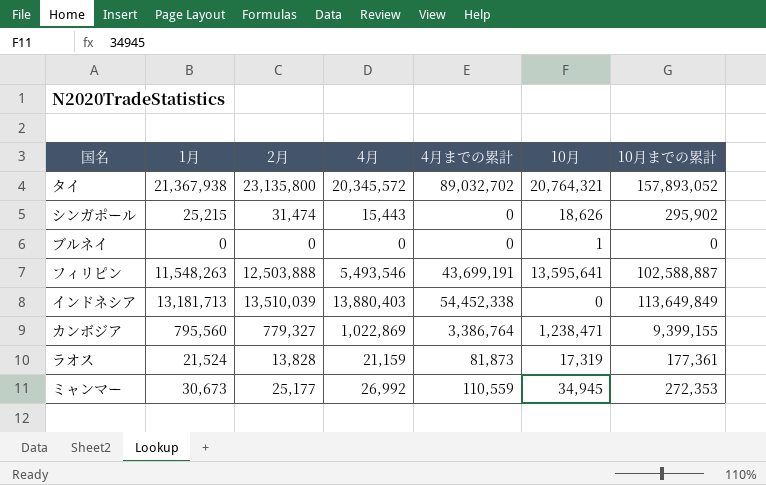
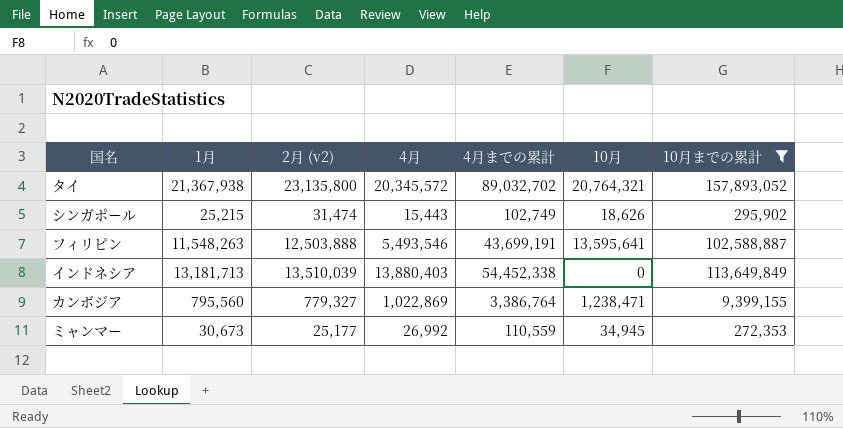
filter: none -> 10月までの累計 >= 272,353
column name: 2月 -> 2月 (v2)
シンガポール | 4月までの累計: 0 -> 102,749

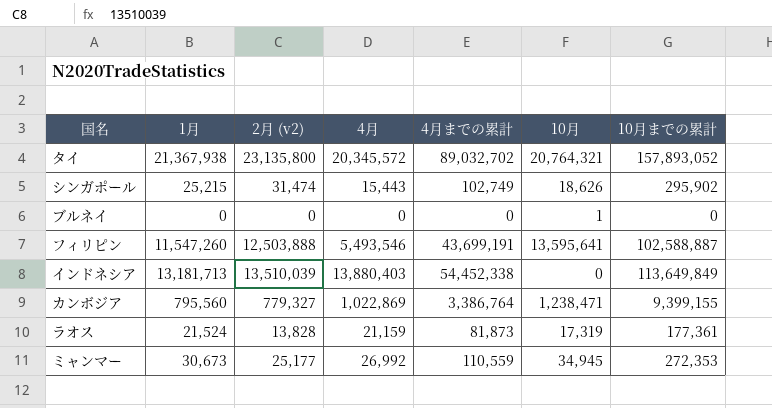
filter: 10月までの累計 >= 272,353 -> none
フィリピン | 1月: 11,548,263 -> 11,547,260

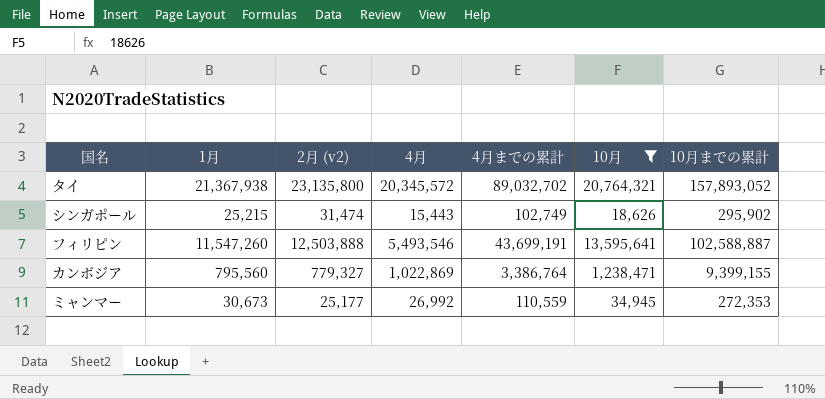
filter: none -> 10月 >= 18,626

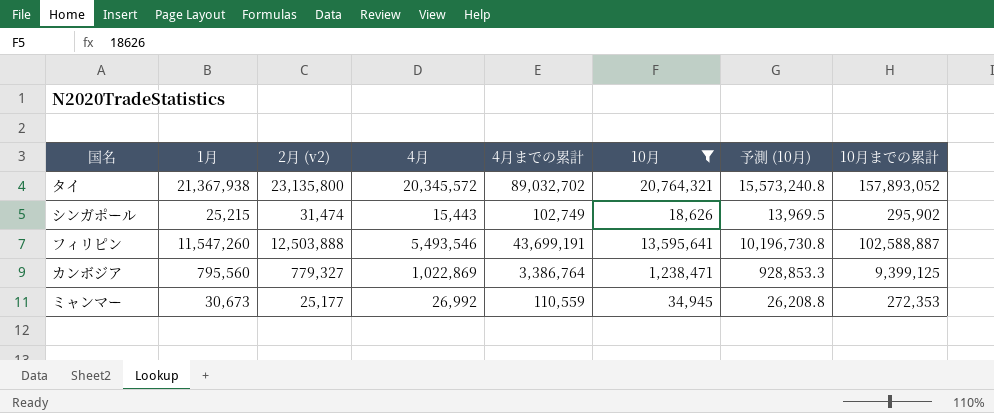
column 予測 (10月) | formula: none -> [10月] * 0.75
カンボジア | 10月までの累計: 9,399,155 -> 9,399,125

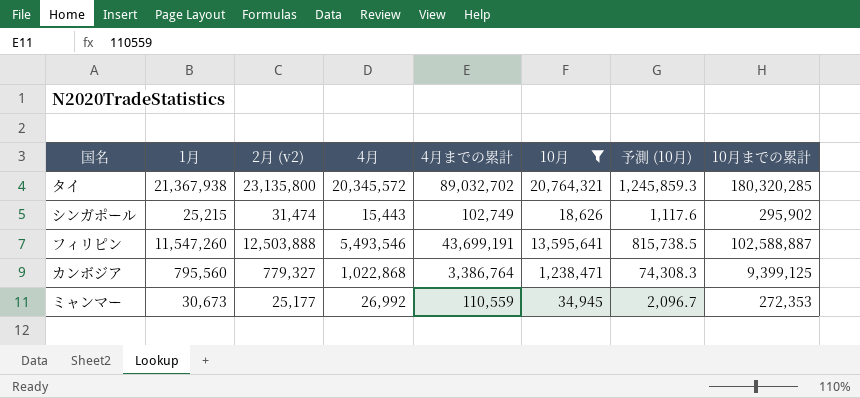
column 予測 (10月) | formula: [10月] * 0.75 -> [10月] * 0.06
タイ | 10月までの累計: 157,893,052 -> 180,320,285
カンボジア | 4月: 1,022,869 -> 1,022,868

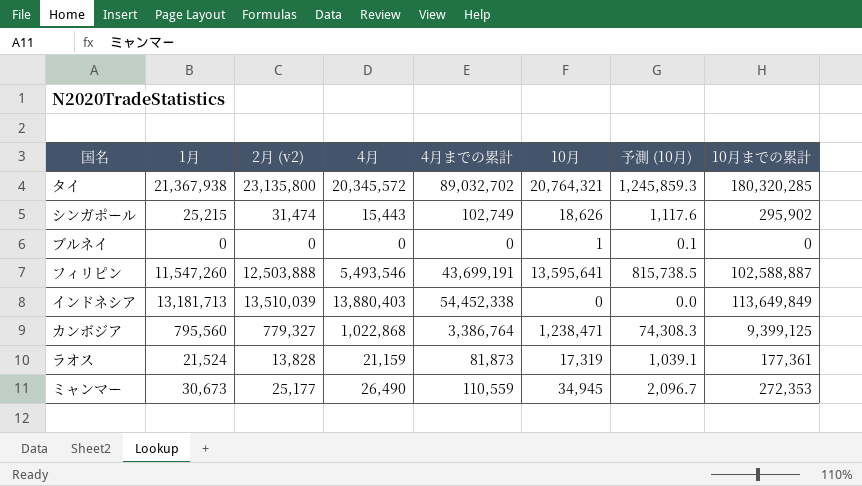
filter: 10月 >= 18,626 -> none
ミャンマー | 4月: 26,992 -> 26,490

